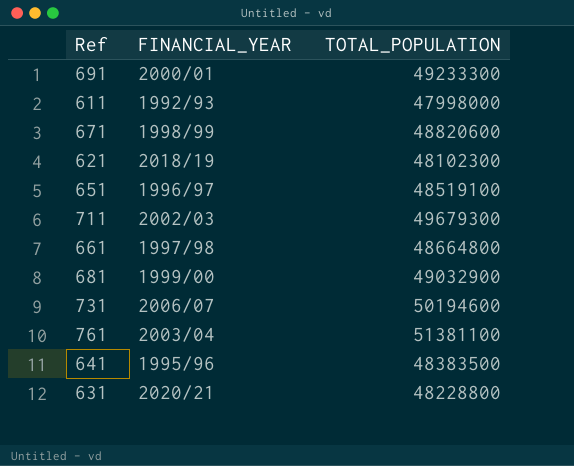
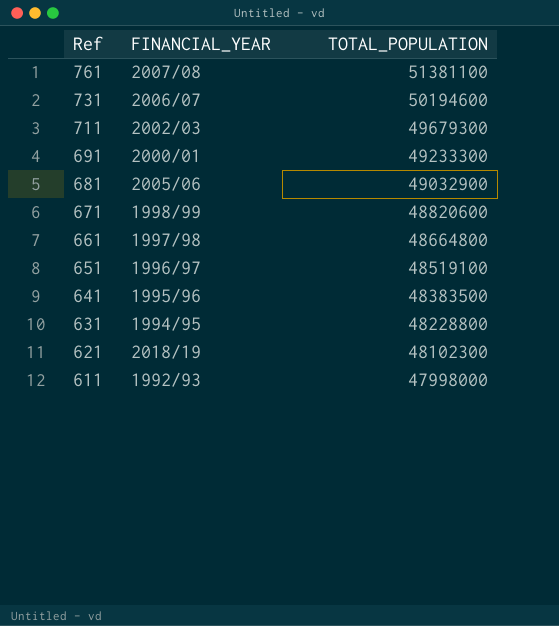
row order: none -> Ref descending
761 | FINANCIAL_YEAR: 2003/04 -> 2007/08
681 | FINANCIAL_YEAR: 1999/00 -> 2005/06
631 | FINANCIAL_YEAR: 2020/21 -> 1994/95

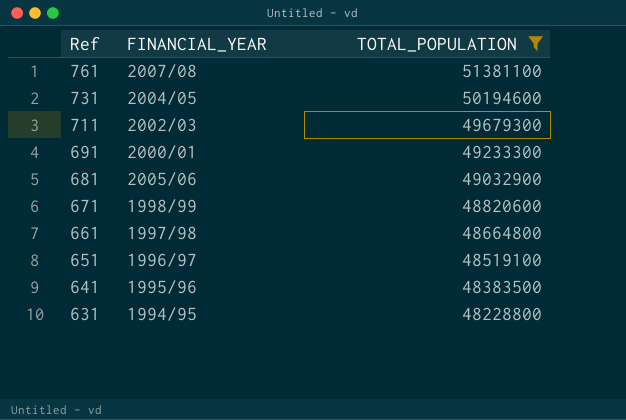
filter: none -> TOTAL_POPULATION >= 48228800
731 | FINANCIAL_YEAR: 2006/07 -> 2004/05

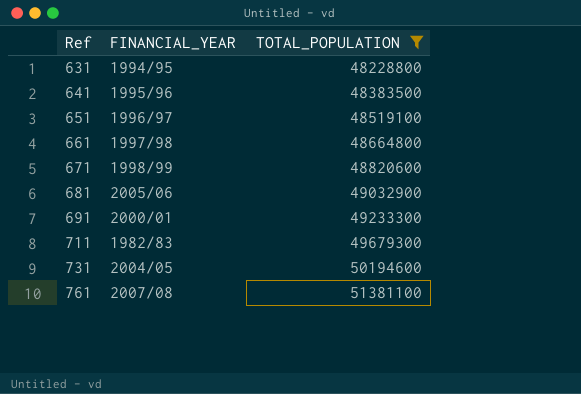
row order: Ref descending -> Ref ascending
711 | FINANCIAL_YEAR: 2002/03 -> 1982/83

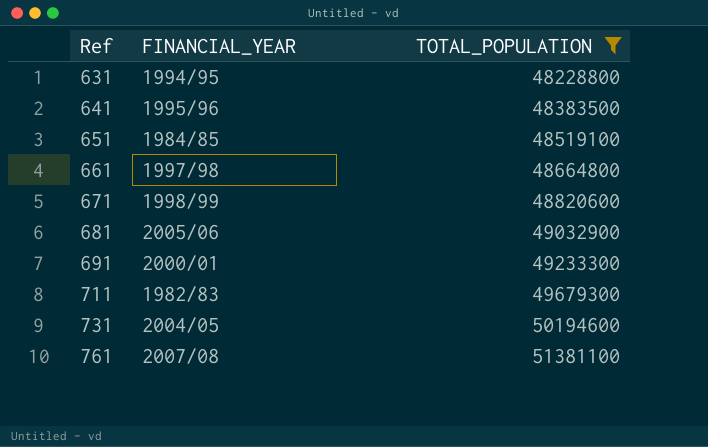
651 | FINANCIAL_YEAR: 1996/97 -> 1984/85

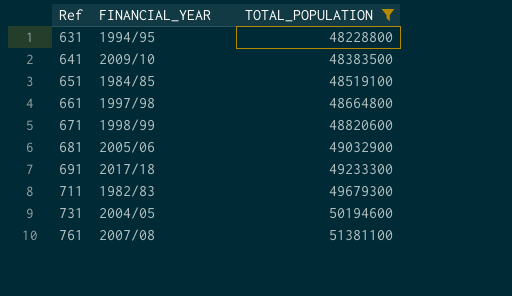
641 | FINANCIAL_YEAR: 1995/96 -> 2009/10
691 | FINANCIAL_YEAR: 2000/01 -> 2017/18

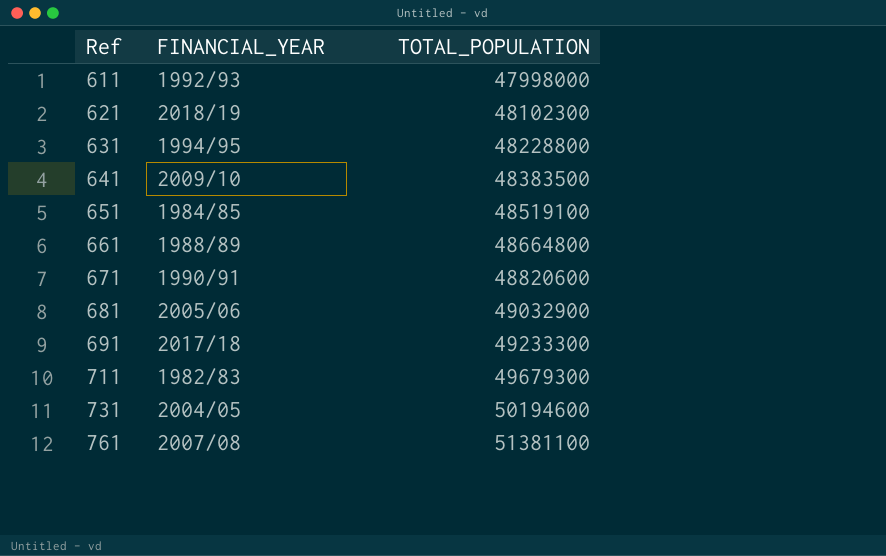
filter: TOTAL_POPULATION >= 48228800 -> none
661 | FINANCIAL_YEAR: 1997/98 -> 1988/89
671 | FINANCIAL_YEAR: 1998/99 -> 1990/91

